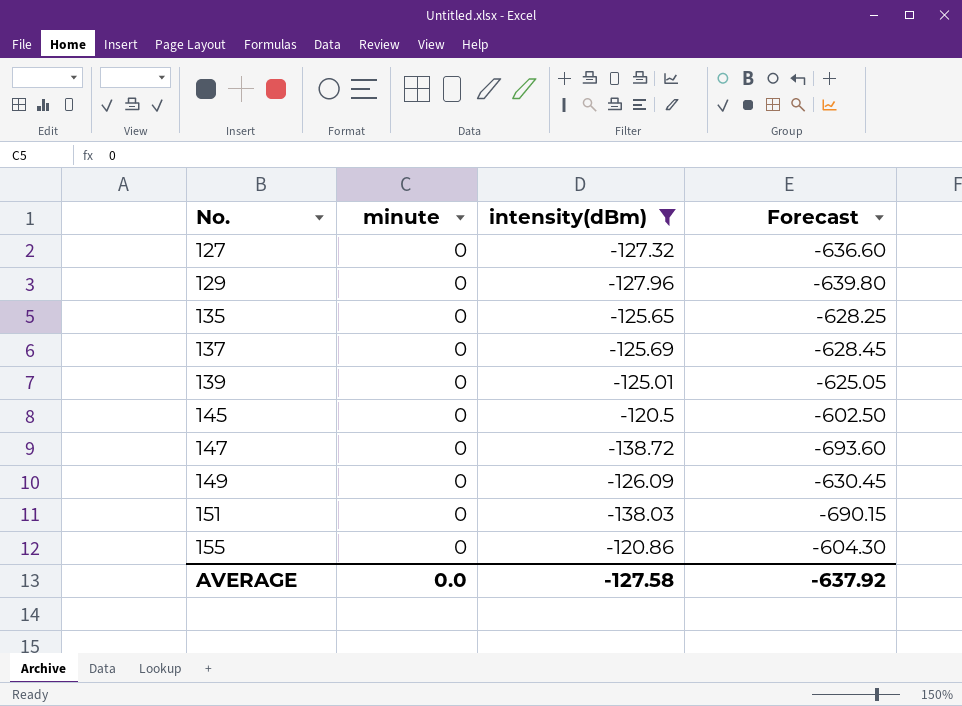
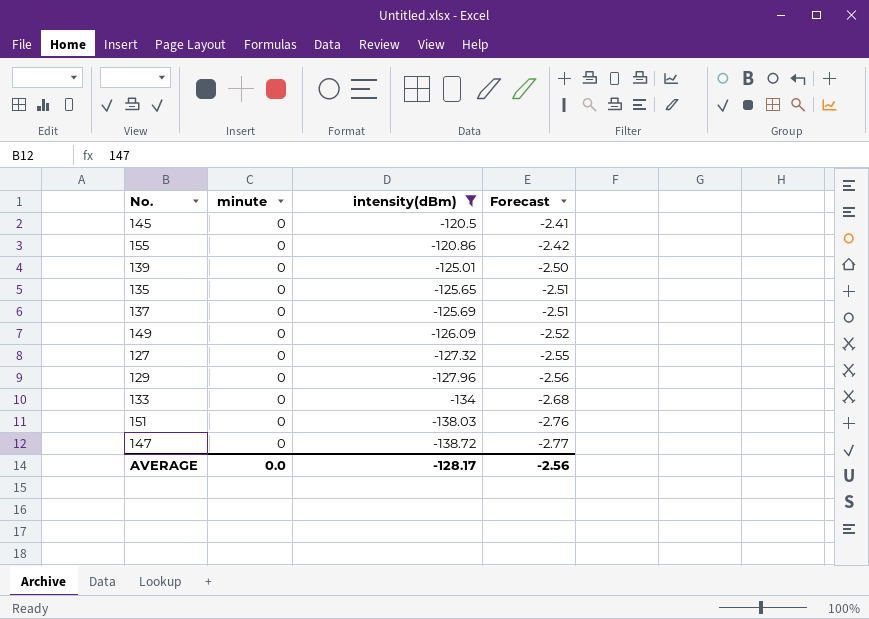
row order: No. ascending -> intensity(dBm) descending
column Forecast | formula: [intensity(dBm)] * 5 -> [intensity(dBm)] * 0.02
row 133: none -> 0 | -134 | -2.68
AVERAGE | intensity(dBm): -127.58 -> -128.17
AVERAGE | Forecast: -637.92 -> -2.56

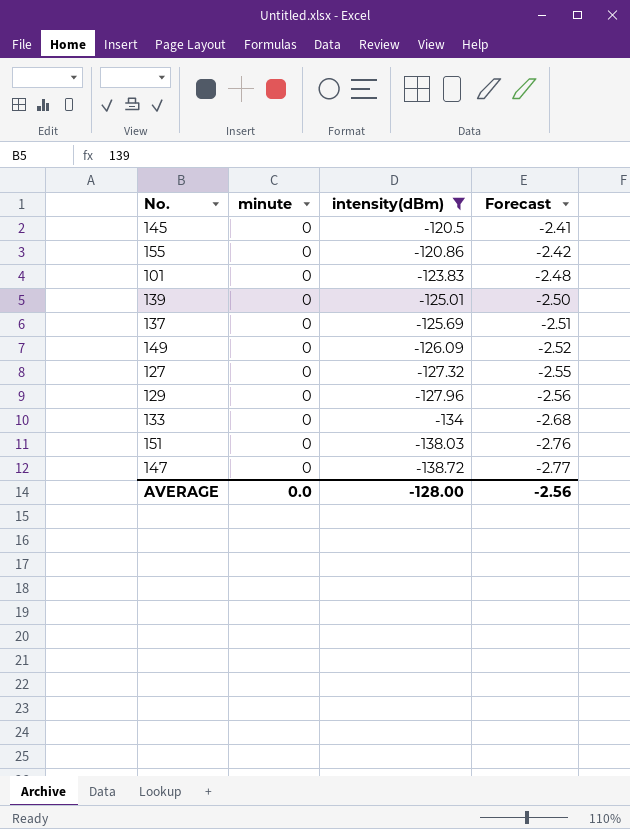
row 135: 0 | -125.65 | -2.51 -> none
row 101: none -> 0 | -123.83 | -2.48
AVERAGE | intensity(dBm): -128.17 -> -128.00

